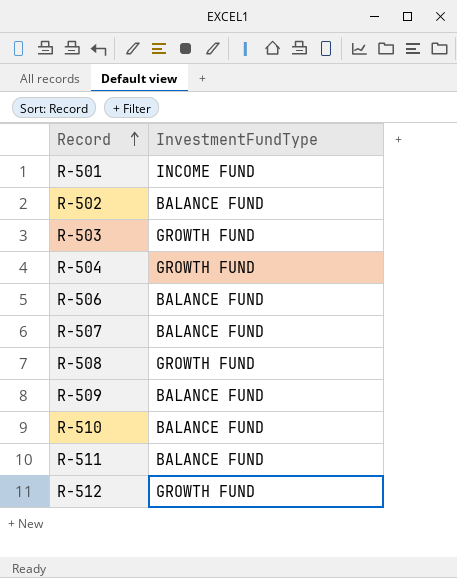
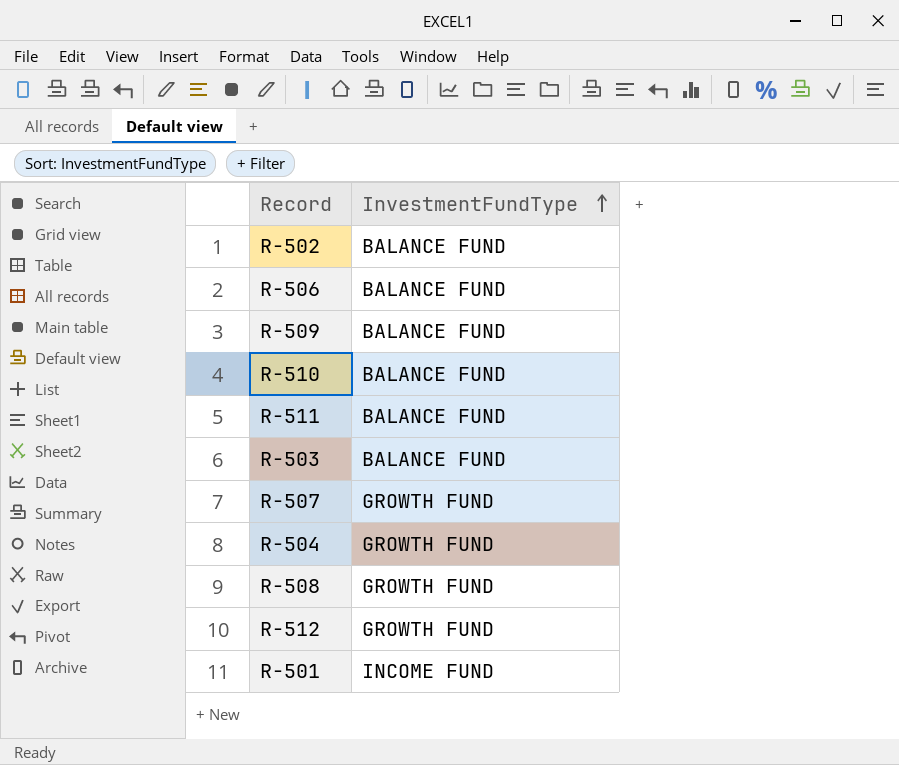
row order: Record ascending -> InvestmentFundType ascending
R-503 | InvestmentFundType: GROWTH FUND -> BALANCE FUND
R-507 | InvestmentFundType: BALANCE FUND -> GROWTH FUND

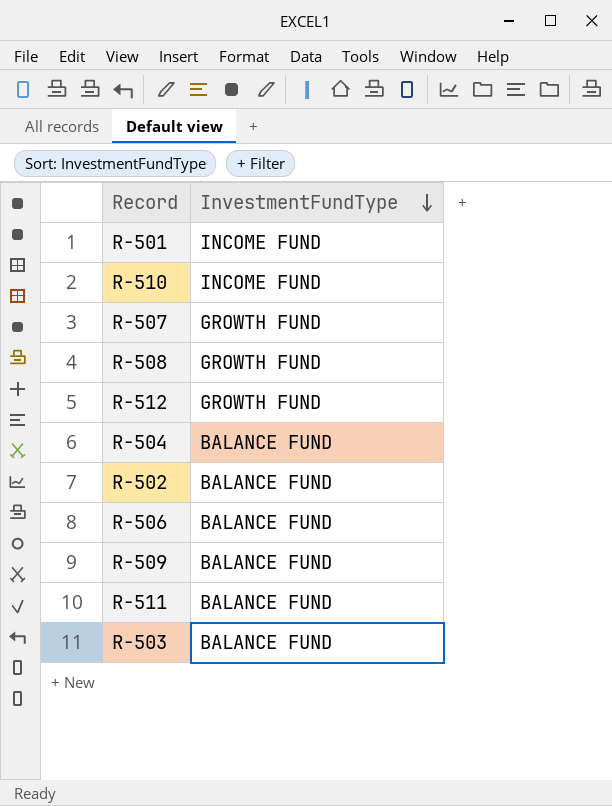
row order: InvestmentFundType ascending -> InvestmentFundType descending
R-510 | InvestmentFundType: BALANCE FUND -> INCOME FUND
R-504 | InvestmentFundType: GROWTH FUND -> BALANCE FUND

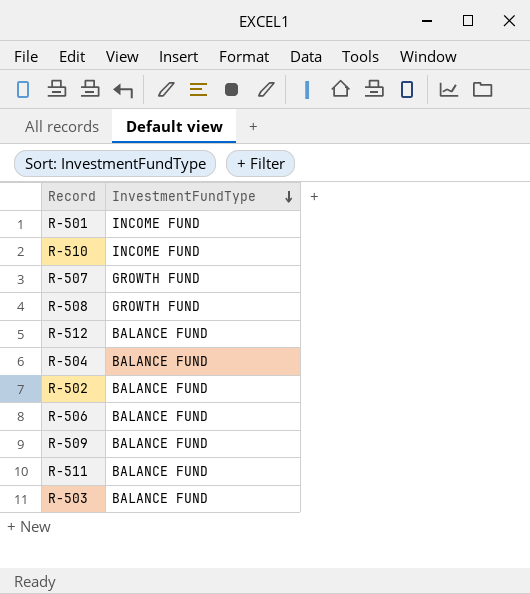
R-512 | InvestmentFundType: GROWTH FUND -> BALANCE FUND

